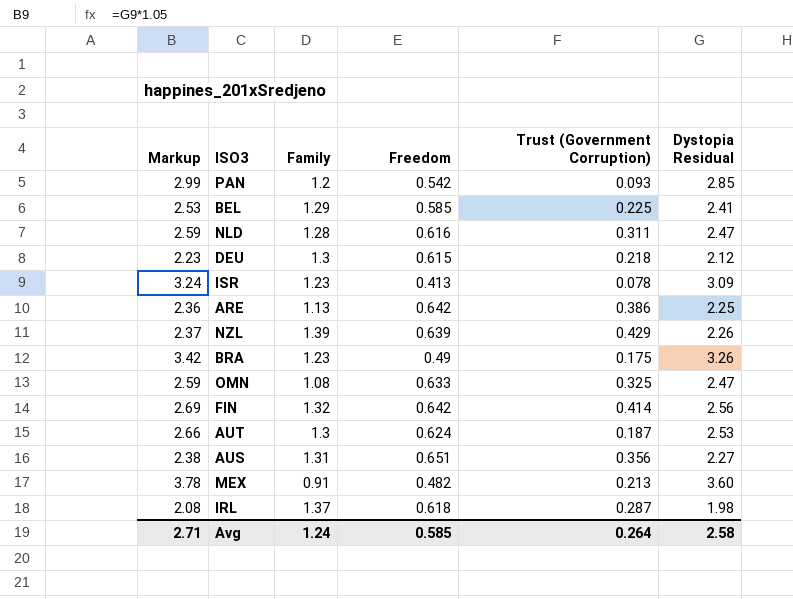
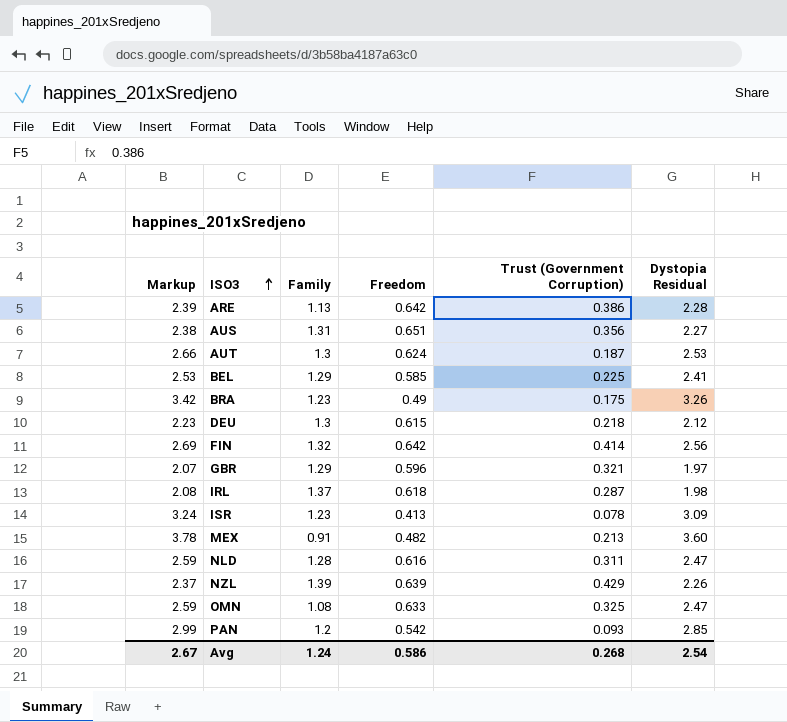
row order: none -> ISO3 ascending
ARE | Markup: 2.36 -> 2.39
ARE | Dystopia Residual: 2.25 -> 2.28
row GBR: none -> 2.07 | 1.29 | 0.596 | 0.321 | 1.97
Avg | Markup: 2.71 -> 2.67
Avg | Freedom: 0.585 -> 0.586
Avg | Trust (Government Corruption): 0.264 -> 0.268
Avg | Dystopia Residual: 2.58 -> 2.54

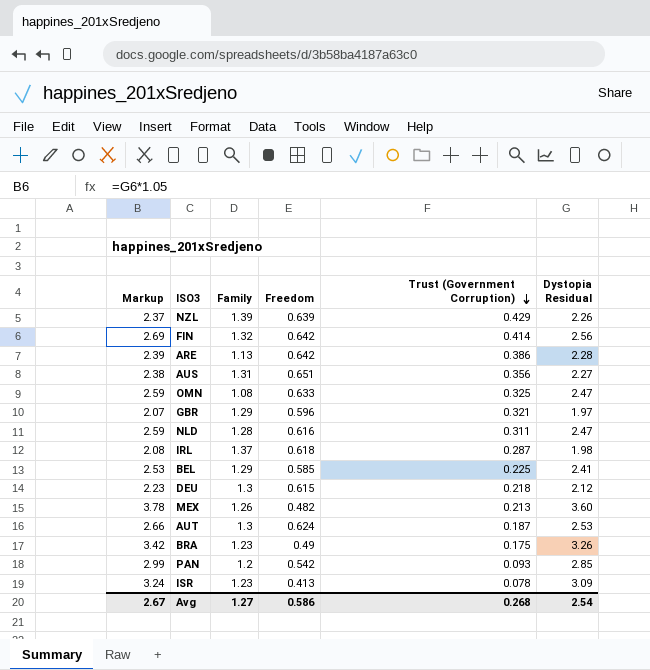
row order: ISO3 ascending -> Trust (Government Corruption) descending
MEX | Family: 0.91 -> 1.26
Avg | Family: 1.24 -> 1.27

